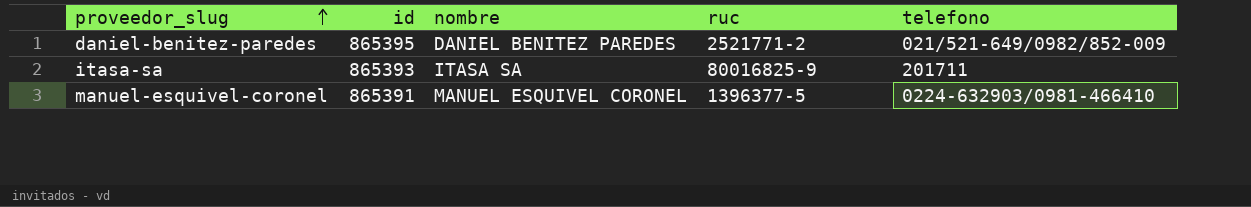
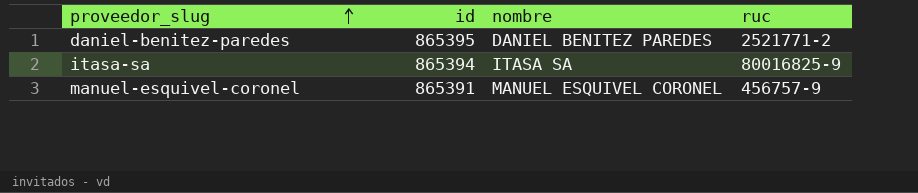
column telefono | position: 5 -> none
itasa-sa | id: 865393 -> 865394
manuel-esquivel-coronel | ruc: 1396377-5 -> 456757-9

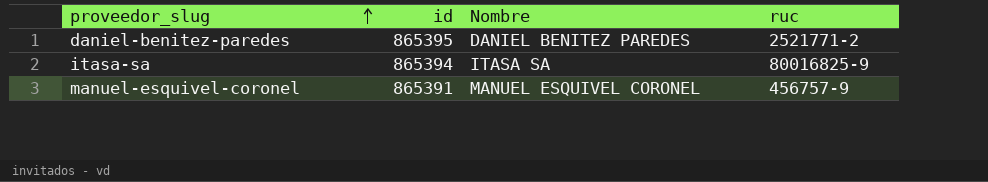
column name: nombre -> Nombre

